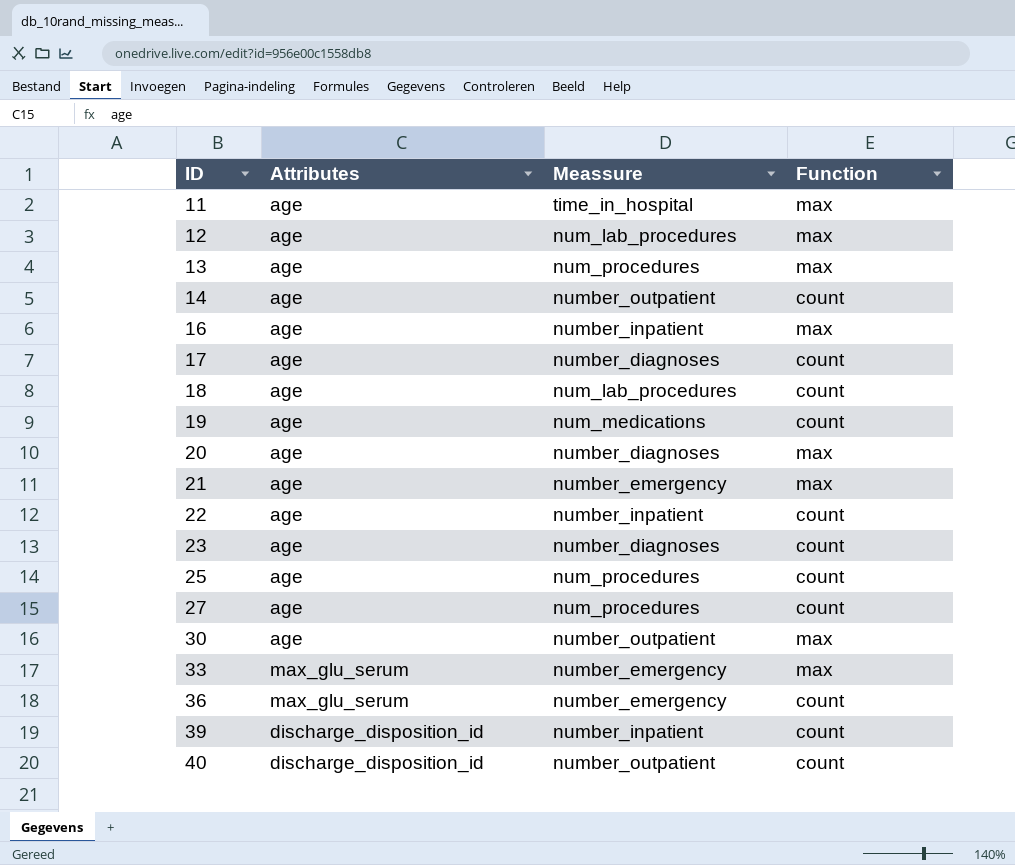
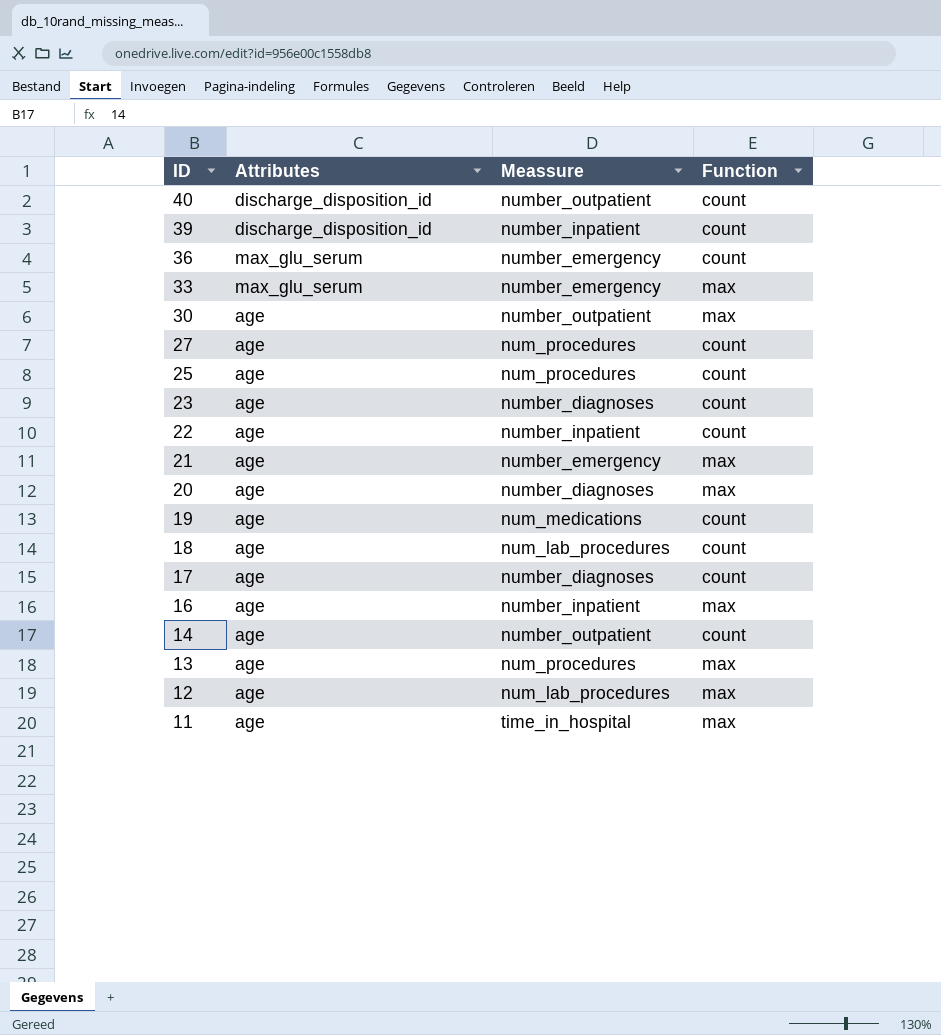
row order: ID ascending -> ID descending

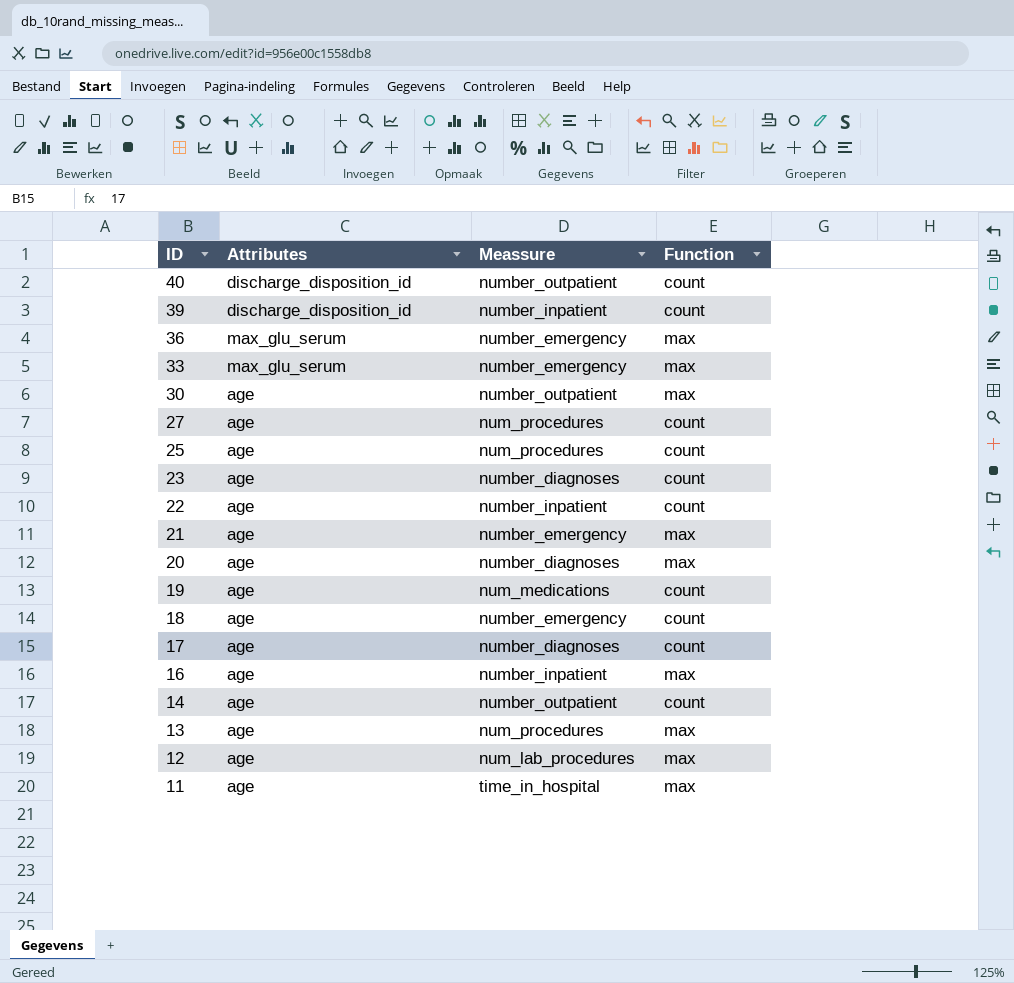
36 | Function: count -> max
18 | Meassure: num_lab_procedures -> number_emergency

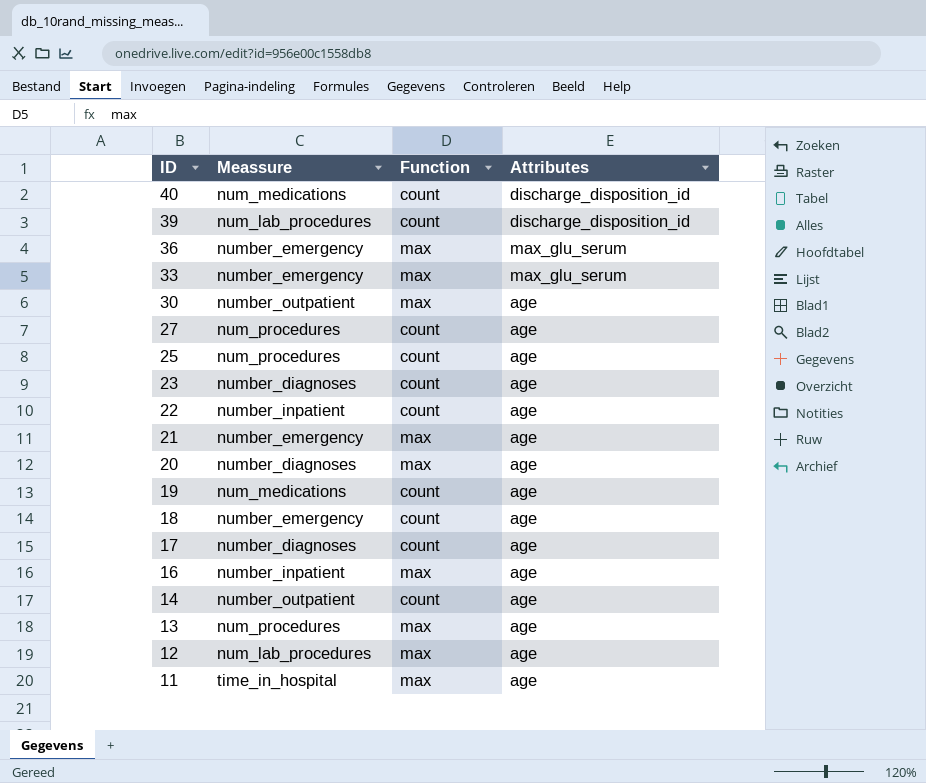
column Attributes | position: 2 -> 4
40 | Meassure: number_outpatient -> num_medications
39 | Meassure: number_inpatient -> num_lab_procedures

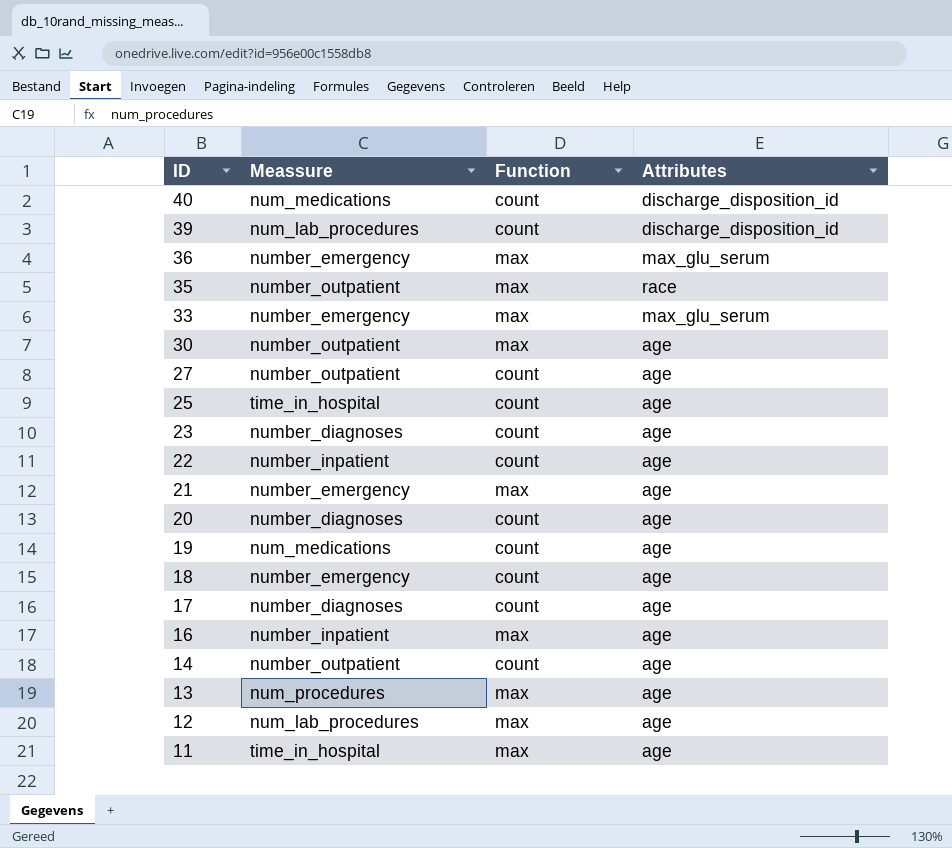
row 35: none -> number_outpatient | max | race
27 | Meassure: num_procedures -> number_outpatient
25 | Meassure: num_procedures -> time_in_hospital
20 | Function: max -> count

